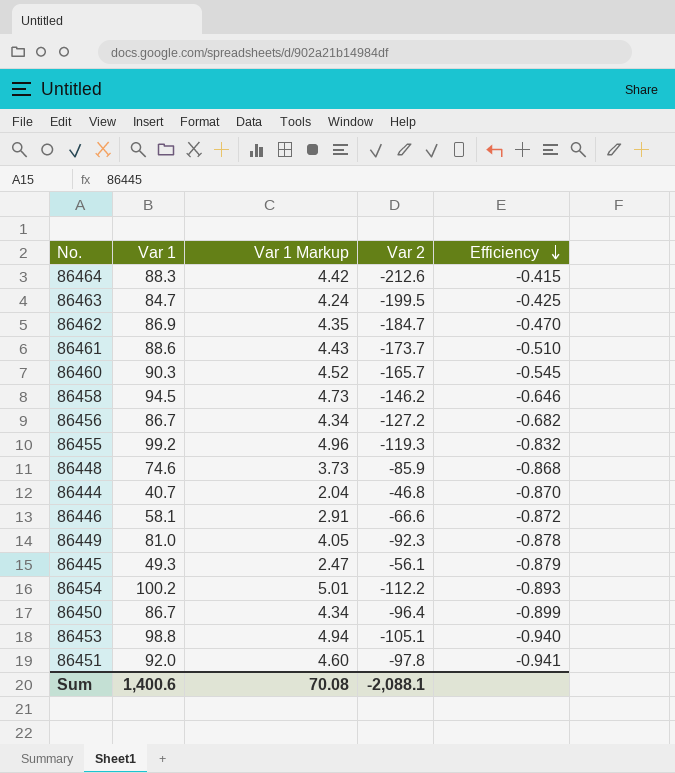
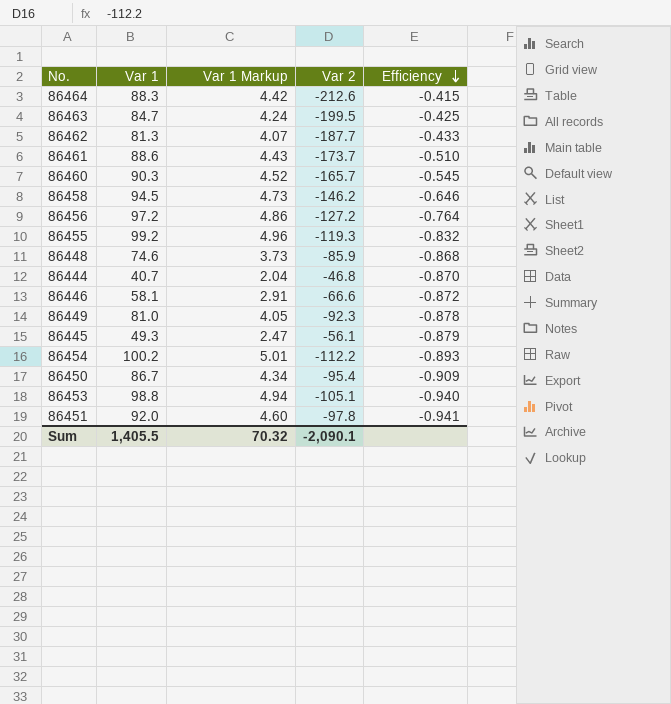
86462 | Var 1: 86.9 -> 81.3
86462 | Var 1 Markup: 4.35 -> 4.07
86462 | Var 2: -184.7 -> -187.7
86462 | Efficiency: -0.470 -> -0.433
86456 | Var 1: 86.7 -> 97.2
86456 | Var 1 Markup: 4.34 -> 4.86
86456 | Efficiency: -0.682 -> -0.764
86450 | Var 2: -96.4 -> -95.4
86450 | Efficiency: -0.899 -> -0.909
Sum | Var 1: 1,400.6 -> 1,405.5
Sum | Var 1 Markup: 70.08 -> 70.32
Sum | Var 2: -2,088.1 -> -2,090.1

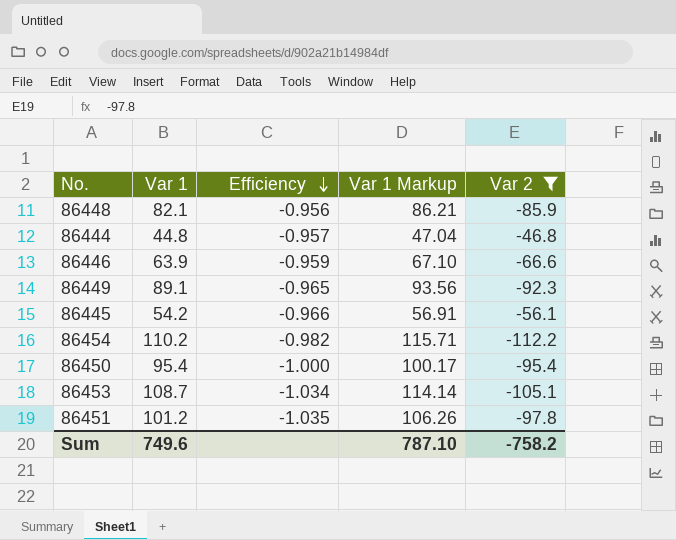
filter: none -> Var 2 >= -112.2
column Efficiency | position: 5 -> 3
column Var 1 Markup | formula: [Var 1] * 0.05 -> [Var 1] * 1.05
86448 | Var 1: 74.6 -> 82.1
86448 | Efficiency: -0.868 -> -0.956
86444 | Var 1: 40.7 -> 44.8
86444 | Efficiency: -0.870 -> -0.957
86446 | Var 1: 58.1 -> 63.9
86446 | Efficiency: -0.872 -> -0.959
86449 | Var 1: 81.0 -> 89.1
86449 | Efficiency: -0.878 -> -0.965
86445 | Var 1: 49.3 -> 54.2
86445 | Efficiency: -0.879 -> -0.966
86454 | Var 1: 100.2 -> 110.2
86454 | Efficiency: -0.893 -> -0.982
86450 | Var 1: 86.7 -> 95.4
86450 | Efficiency: -0.909 -> -1.000
86453 | Var 1: 98.8 -> 108.7
86453 | Efficiency: -0.940 -> -1.034
86451 | Var 1: 92.0 -> 101.2
86451 | Efficiency: -0.941 -> -1.035
Sum | Var 1: 1,405.5 -> 749.6
Sum | Var 1 Markup: 70.32 -> 787.10
Sum | Var 2: -2,090.1 -> -758.2

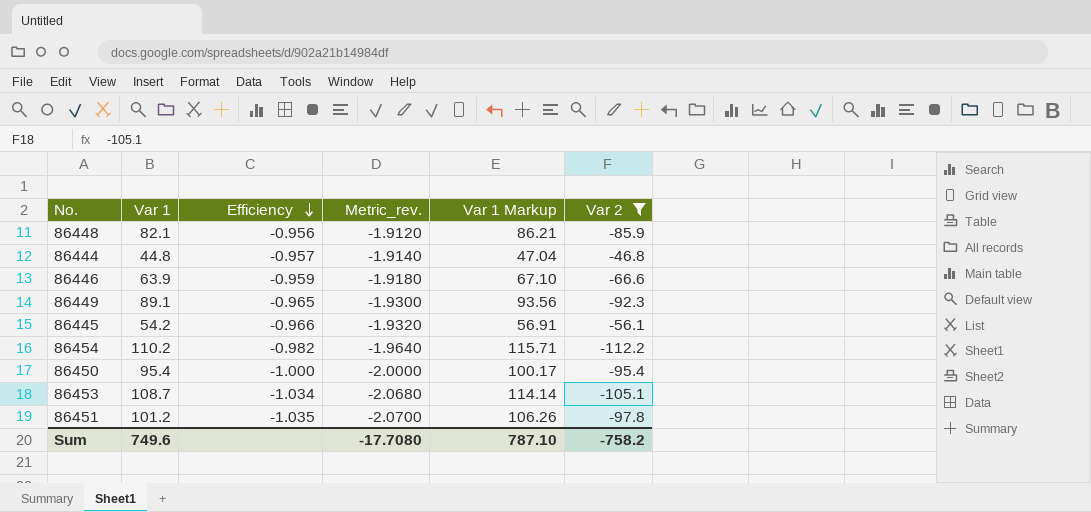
column Metric_rev. | formula: none -> [Efficiency] * 2

